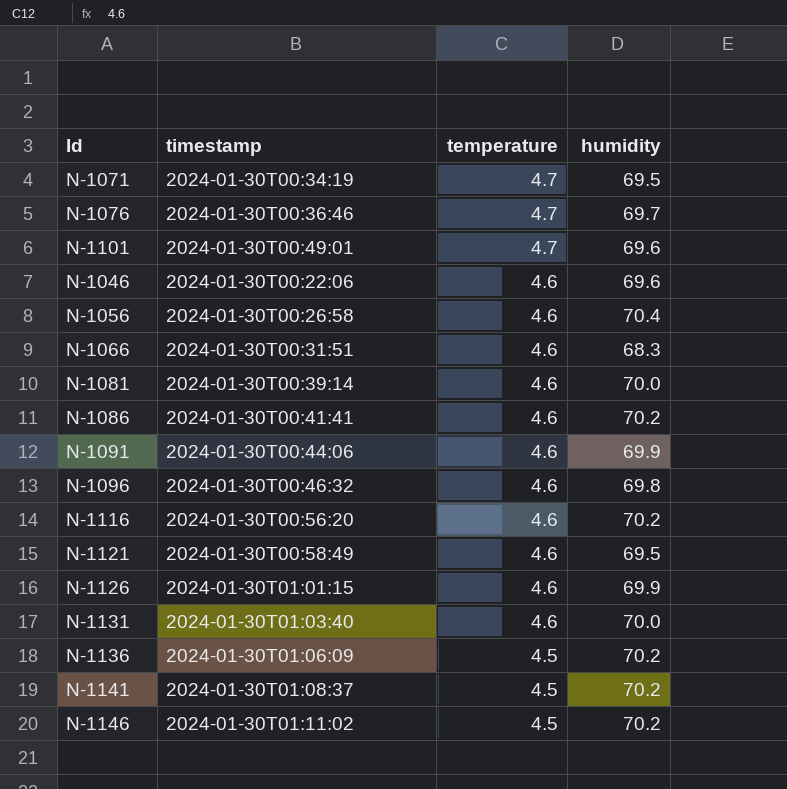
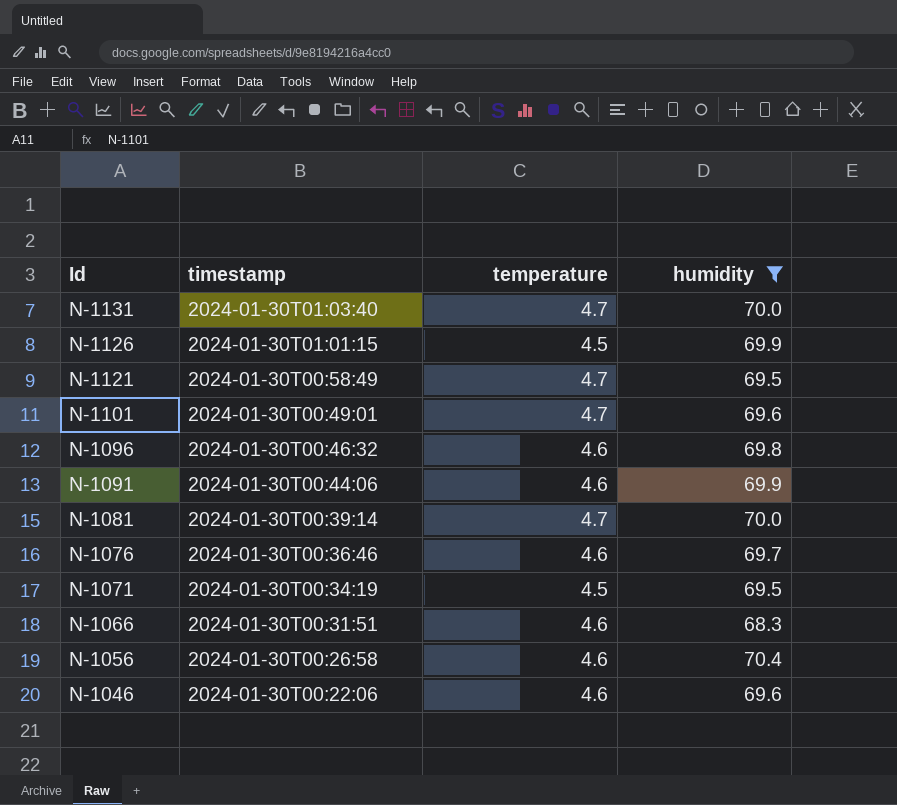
filter: none -> humidity != 70.2
row order: temperature descending -> Id descending
N-1131 | temperature: 4.6 -> 4.7
N-1126 | temperature: 4.6 -> 4.5
N-1121 | temperature: 4.6 -> 4.7
N-1081 | temperature: 4.6 -> 4.7
N-1076 | temperature: 4.7 -> 4.6
N-1071 | temperature: 4.7 -> 4.5

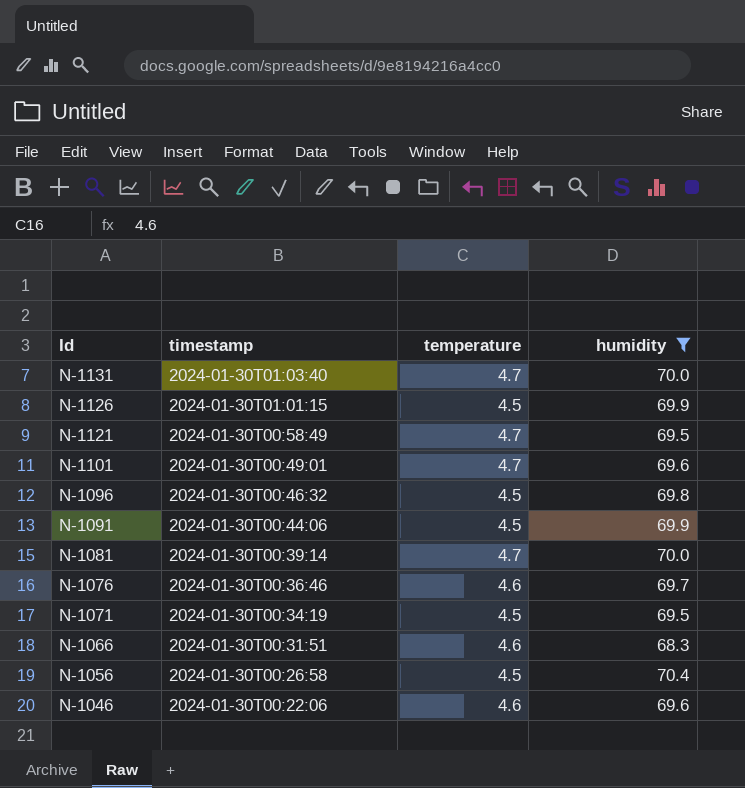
N-1096 | temperature: 4.6 -> 4.5
N-1091 | temperature: 4.6 -> 4.5
N-1056 | temperature: 4.6 -> 4.5

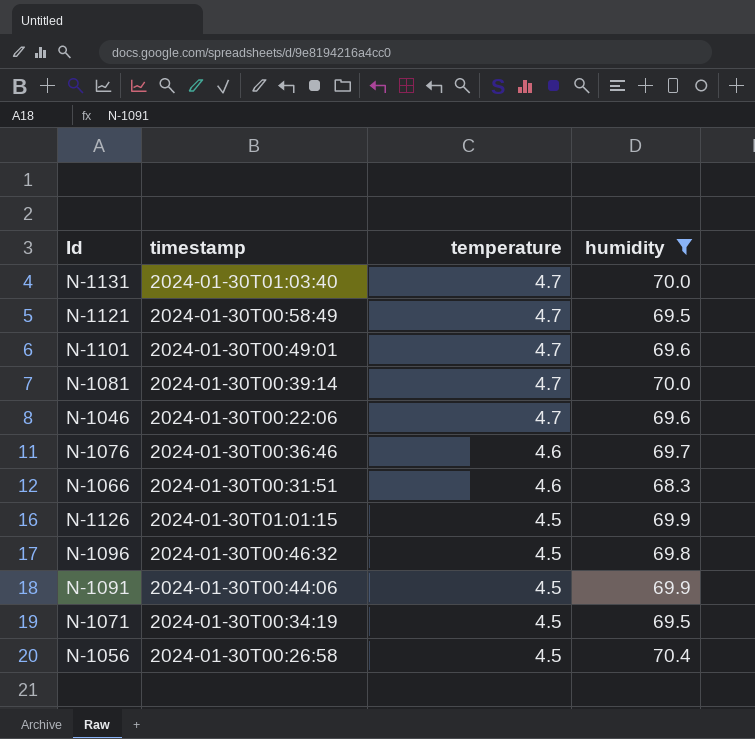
row order: Id descending -> temperature descending
N-1046 | temperature: 4.6 -> 4.7

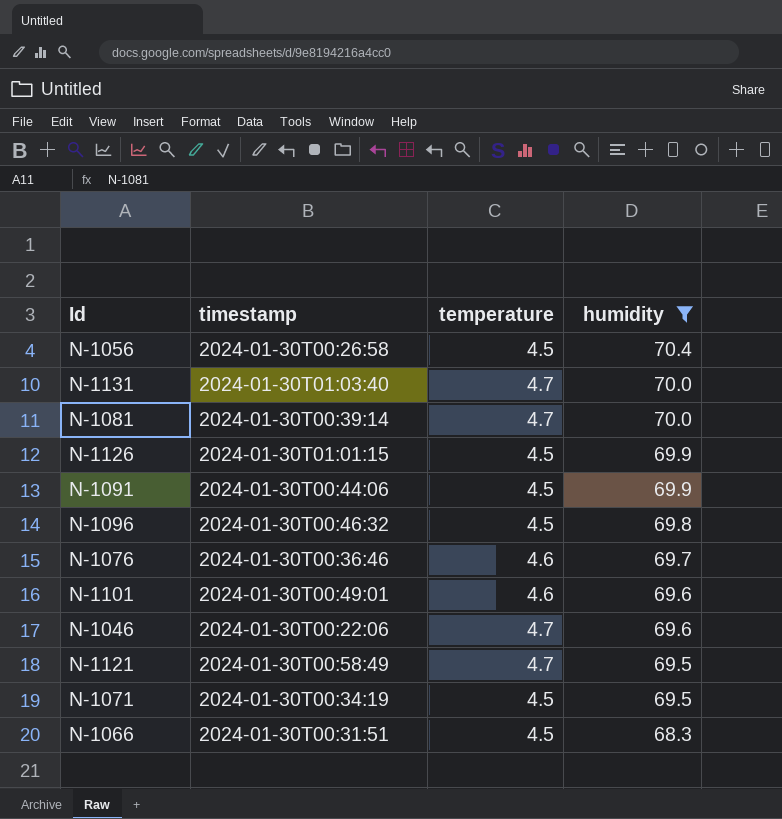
row order: temperature descending -> humidity descending
N-1101 | temperature: 4.7 -> 4.6
N-1066 | temperature: 4.6 -> 4.5

